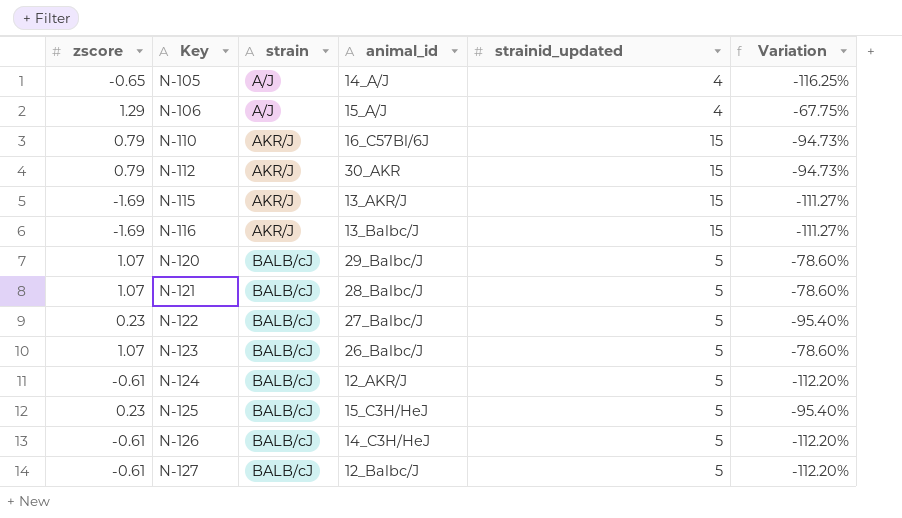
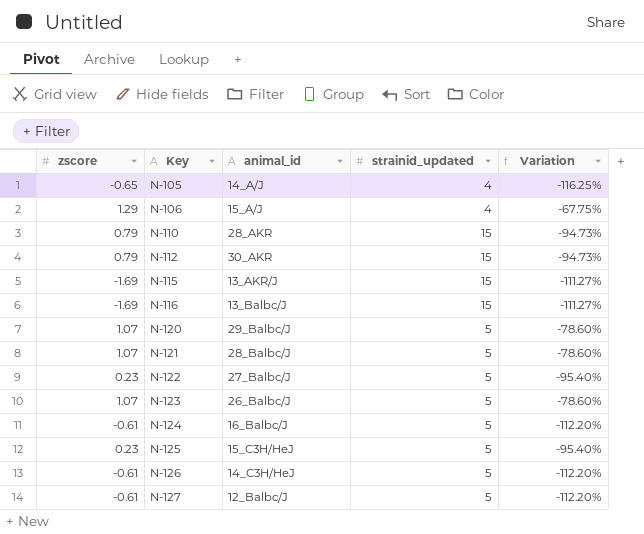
column strain | position: 3 -> none
N-110 | animal_id: 16_C57Bl/6J -> 28_AKR
N-124 | animal_id: 12_AKR/J -> 16_Balbc/J

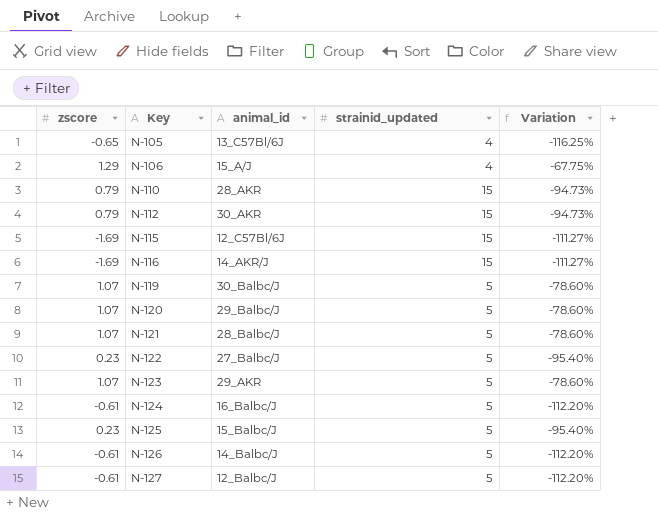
N-105 | animal_id: 14_A/J -> 13_C57Bl/6J
N-115 | animal_id: 13_AKR/J -> 12_C57Bl/6J
N-116 | animal_id: 13_Balbc/J -> 14_AKR/J
row N-119: none -> 1.07 | 30_Balbc/J | 5 | -78.60%
N-123 | animal_id: 26_Balbc/J -> 29_AKR
N-125 | animal_id: 15_C3H/HeJ -> 15_Balbc/J
N-126 | animal_id: 14_C3H/HeJ -> 14_Balbc/J

